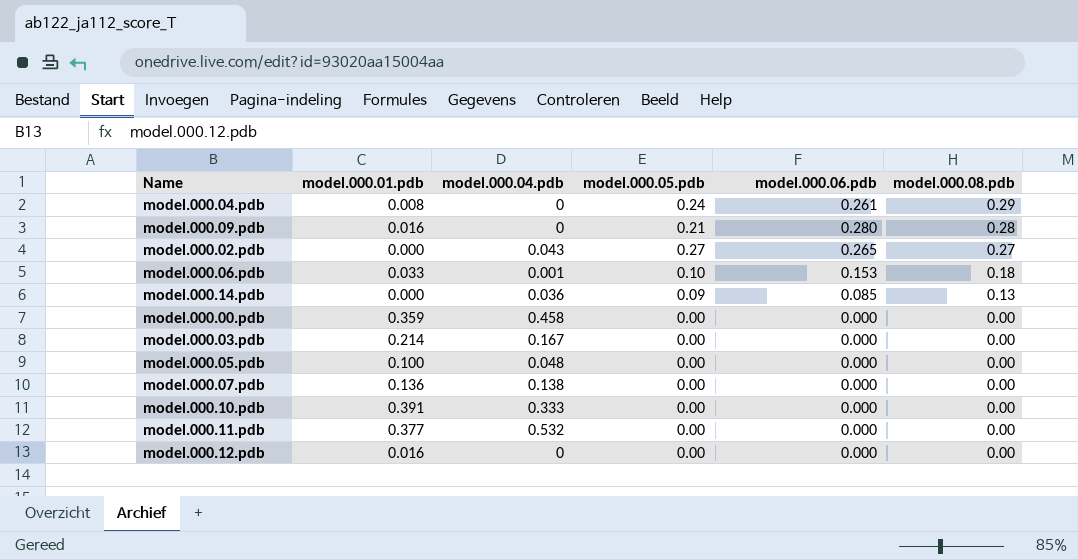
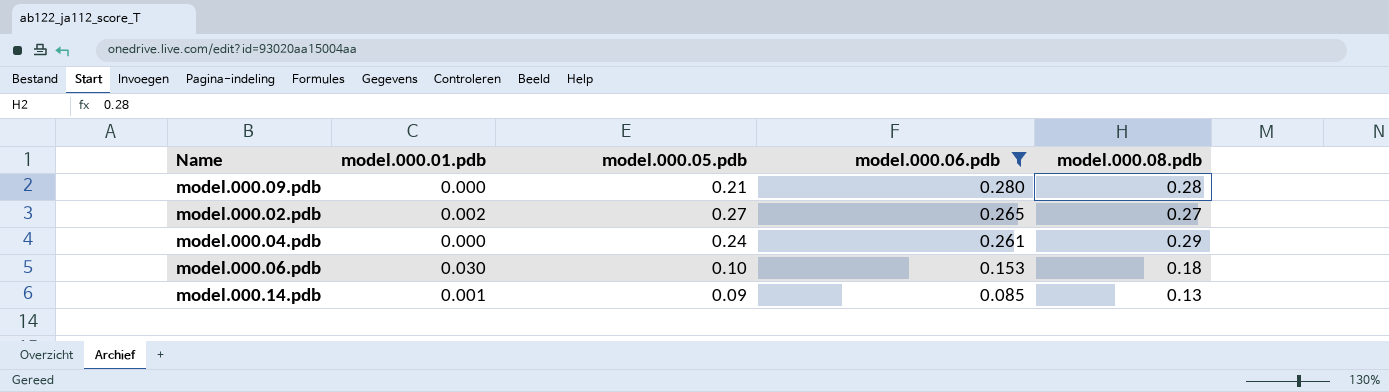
filter: none -> model.000.06.pdb != 0.000
row order: model.000.08.pdb descending -> model.000.06.pdb descending
column model.000.04.pdb | position: 3 -> none
model.000.09.pdb | model.000.01.pdb: 0.016 -> 0.000
model.000.02.pdb | model.000.01.pdb: 0.000 -> 0.002
model.000.04.pdb | model.000.01.pdb: 0.008 -> 0.000
model.000.06.pdb | model.000.01.pdb: 0.033 -> 0.030
model.000.14.pdb | model.000.01.pdb: 0.000 -> 0.001

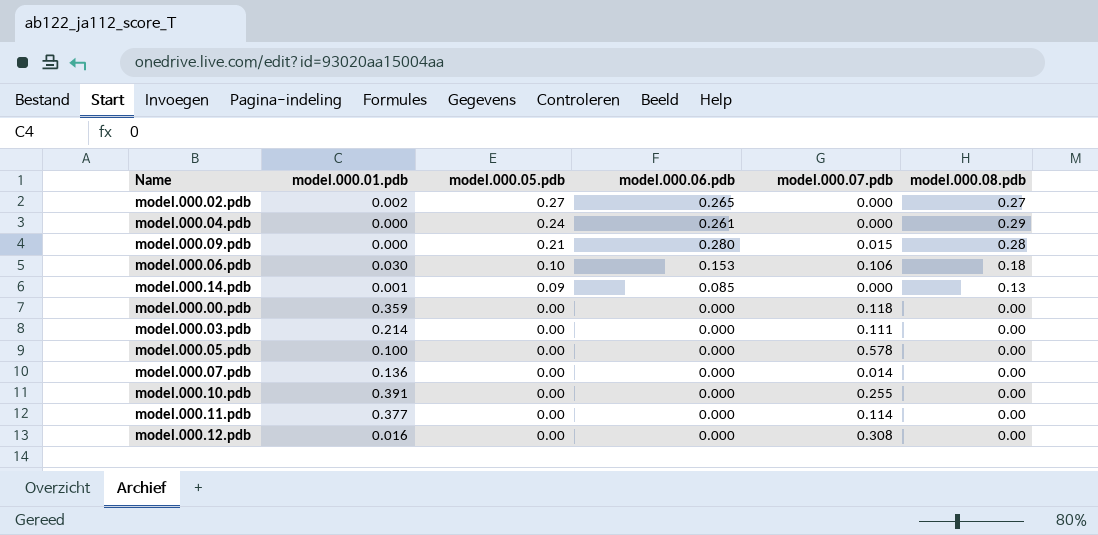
filter: model.000.06.pdb != 0.000 -> none
row order: model.000.06.pdb descending -> model.000.05.pdb descending
column model.000.07.pdb | position: none -> 5

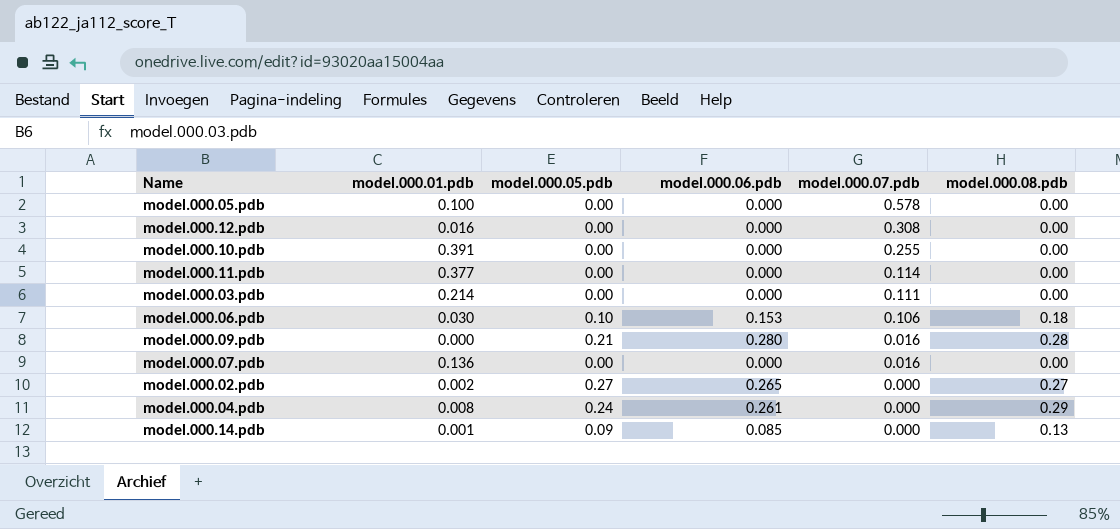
row order: model.000.05.pdb descending -> model.000.07.pdb descending
row model.000.00.pdb: 0.359 | 0.00 | 0.000 | 0.118 | 0.00 -> none
model.000.09.pdb | model.000.07.pdb: 0.015 -> 0.016
model.000.07.pdb | model.000.07.pdb: 0.014 -> 0.016
model.000.04.pdb | model.000.01.pdb: 0.000 -> 0.008

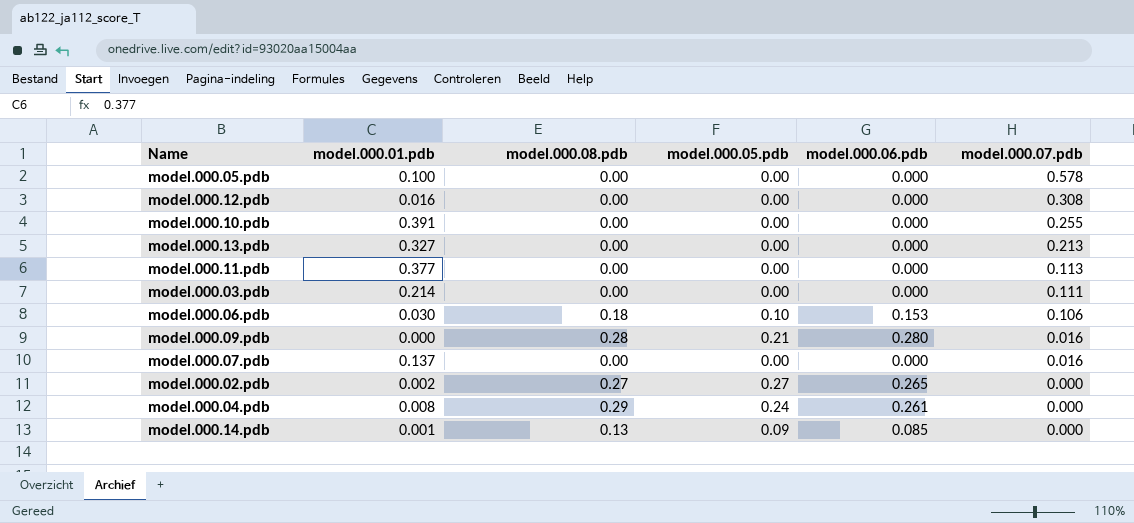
column model.000.08.pdb | position: 6 -> 3
row model.000.13.pdb: none -> 0.327 | 0.00 | 0.00 | 0.000 | 0.213
model.000.11.pdb | model.000.07.pdb: 0.114 -> 0.113
model.000.07.pdb | model.000.01.pdb: 0.136 -> 0.137

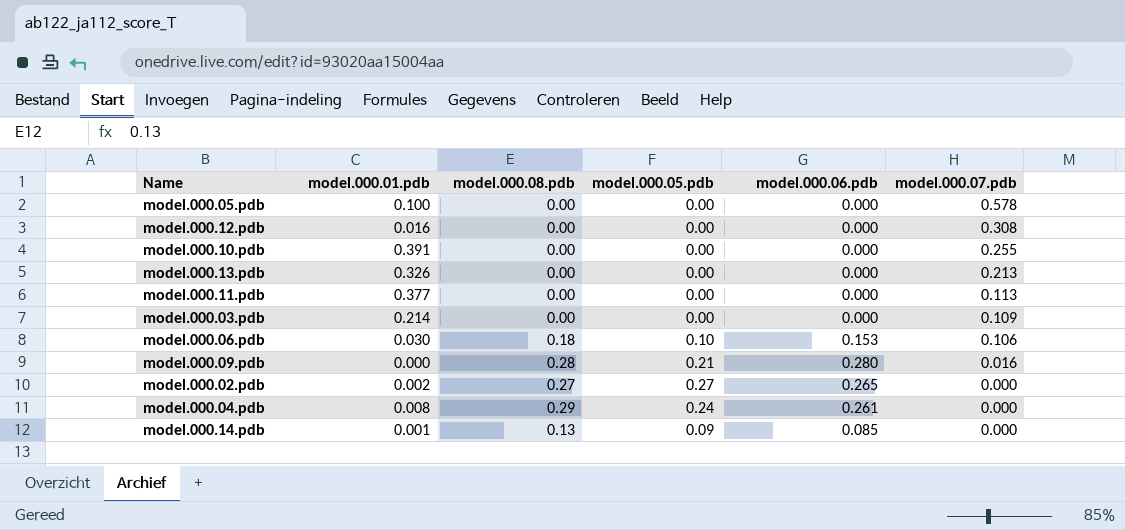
row model.000.07.pdb: 0.137 | 0.00 | 0.00 | 0.000 | 0.016 -> none
model.000.13.pdb | model.000.01.pdb: 0.327 -> 0.326
model.000.03.pdb | model.000.07.pdb: 0.111 -> 0.109

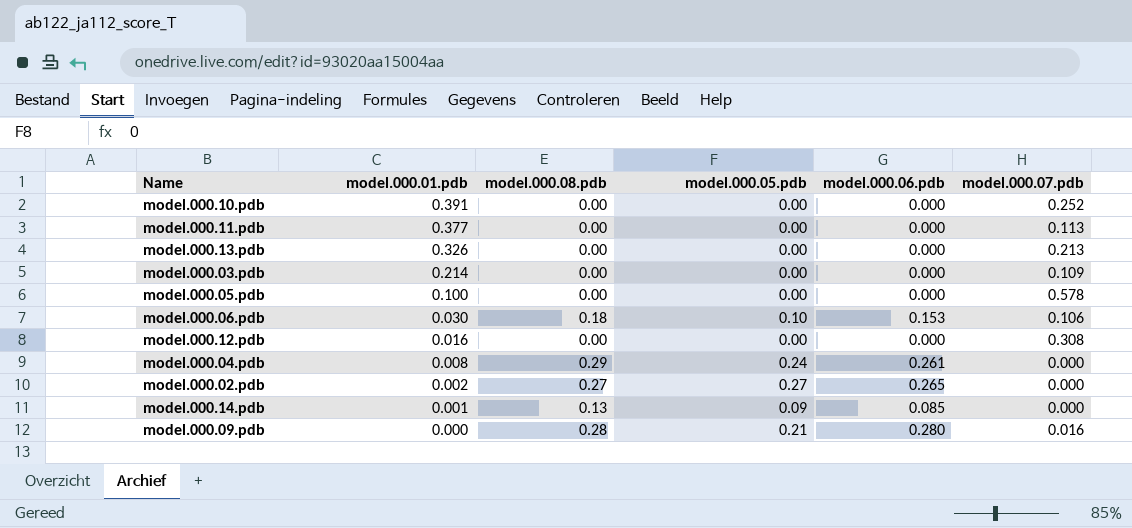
row order: model.000.07.pdb descending -> model.000.01.pdb descending
model.000.10.pdb | model.000.07.pdb: 0.255 -> 0.252

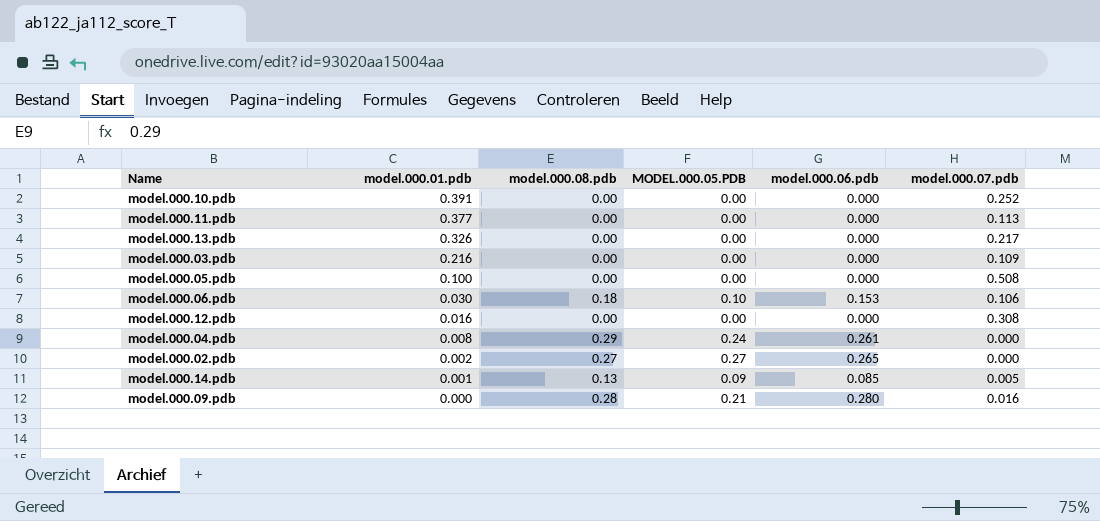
column name: model.000.05.pdb -> MODEL.000.05.PDB
model.000.13.pdb | model.000.07.pdb: 0.213 -> 0.217
model.000.03.pdb | model.000.01.pdb: 0.214 -> 0.216
model.000.05.pdb | model.000.07.pdb: 0.578 -> 0.508
model.000.14.pdb | model.000.07.pdb: 0.000 -> 0.005

